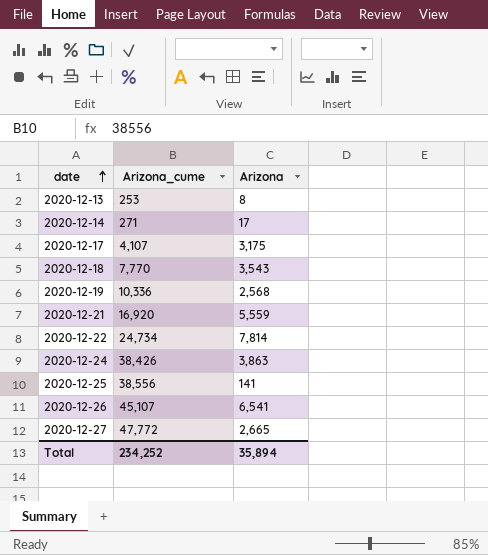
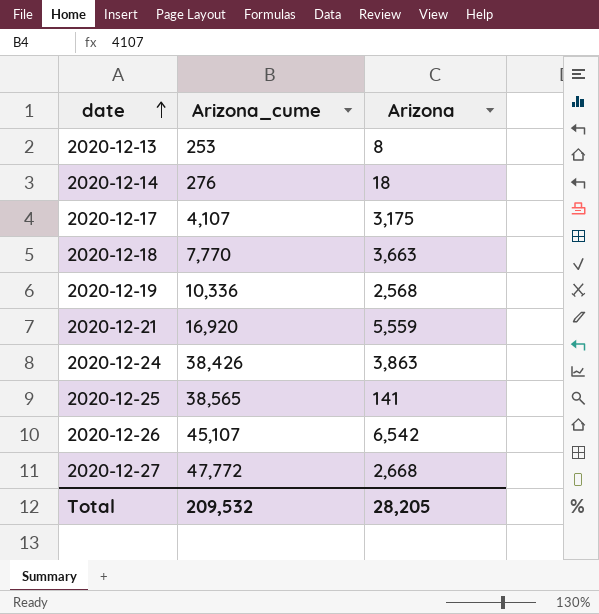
row 2020-12-22: 24,734 | 7,814 -> none
2020-12-14 | Arizona_cume: 271 -> 276
2020-12-14 | Arizona: 17 -> 18
2020-12-18 | Arizona: 3,543 -> 3,663
2020-12-25 | Arizona_cume: 38,556 -> 38,565
2020-12-26 | Arizona: 6,541 -> 6,542
2020-12-27 | Arizona: 2,665 -> 2,668
Total | Arizona_cume: 234,252 -> 209,532
Total | Arizona: 35,894 -> 28,205

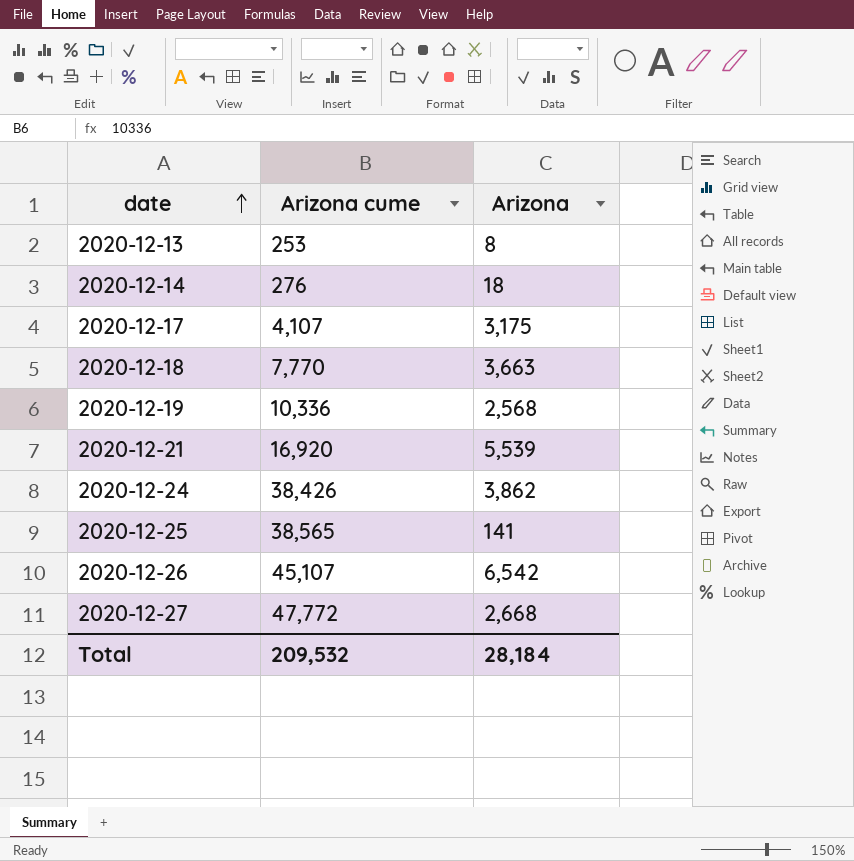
column name: Arizona_cume -> Arizona cume
2020-12-21 | Arizona: 5,559 -> 5,539
2020-12-24 | Arizona: 3,863 -> 3,862
Total | Arizona: 28,205 -> 28,184

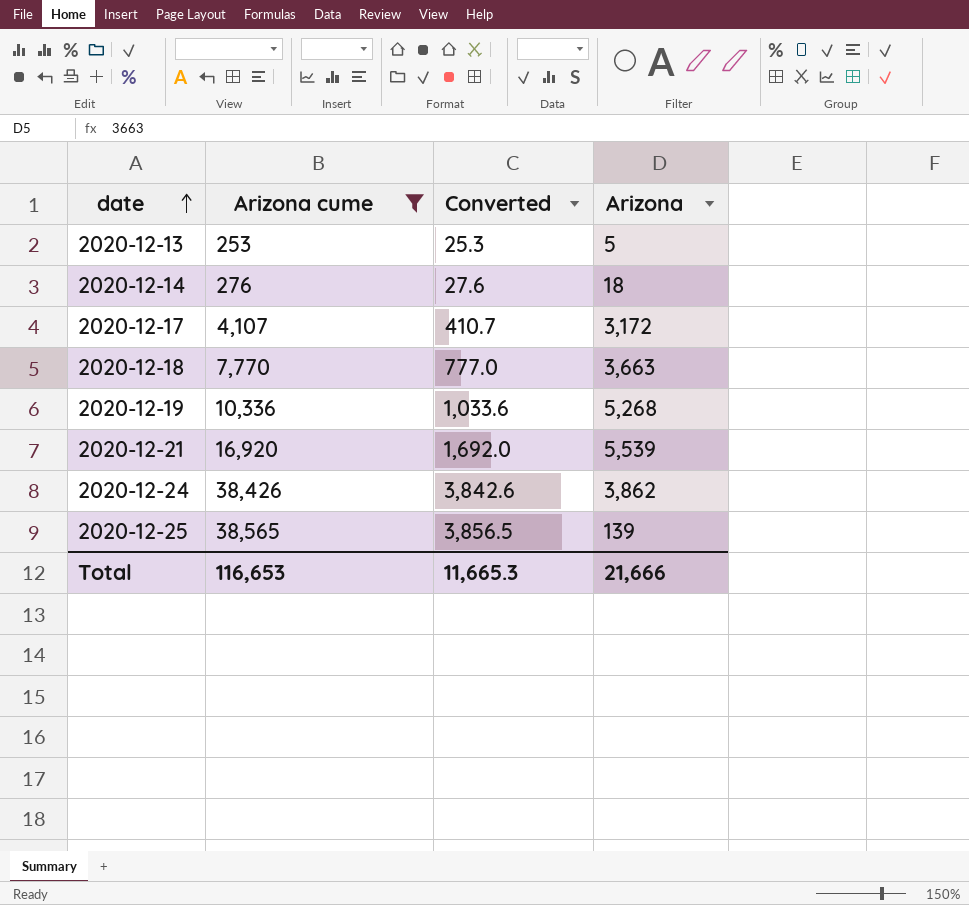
filter: none -> Arizona cume <= 38,565
column Converted | formula: none -> [Arizona cume] * 0.1
2020-12-13 | Arizona: 8 -> 5
2020-12-17 | Arizona: 3,175 -> 3,172
2020-12-19 | Arizona: 2,568 -> 5,268
2020-12-25 | Arizona: 141 -> 139
Total | Arizona cume: 209,532 -> 116,653
Total | Arizona: 28,184 -> 21,666

